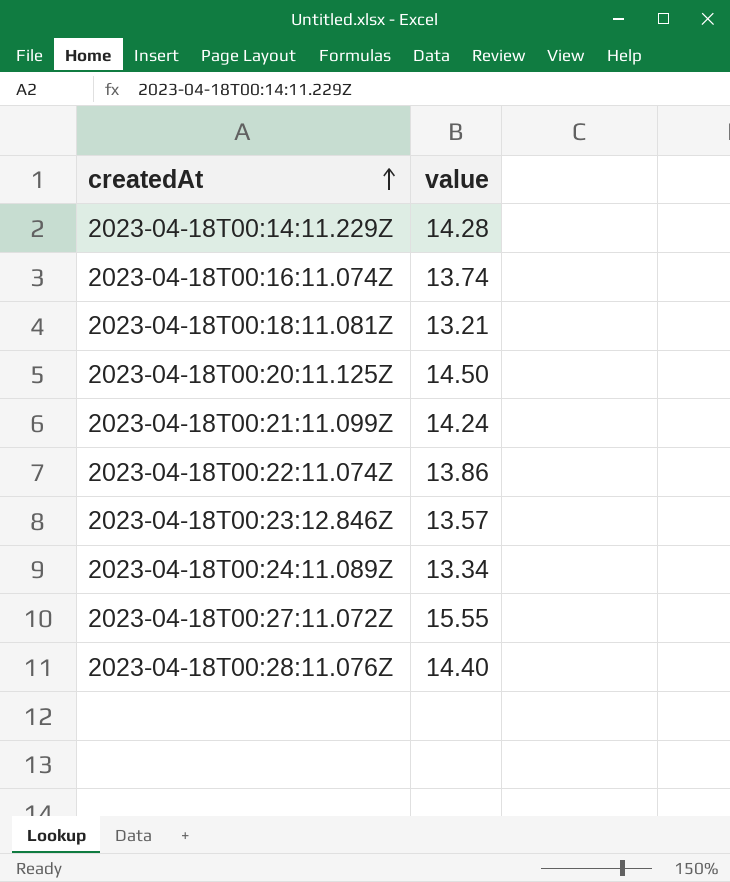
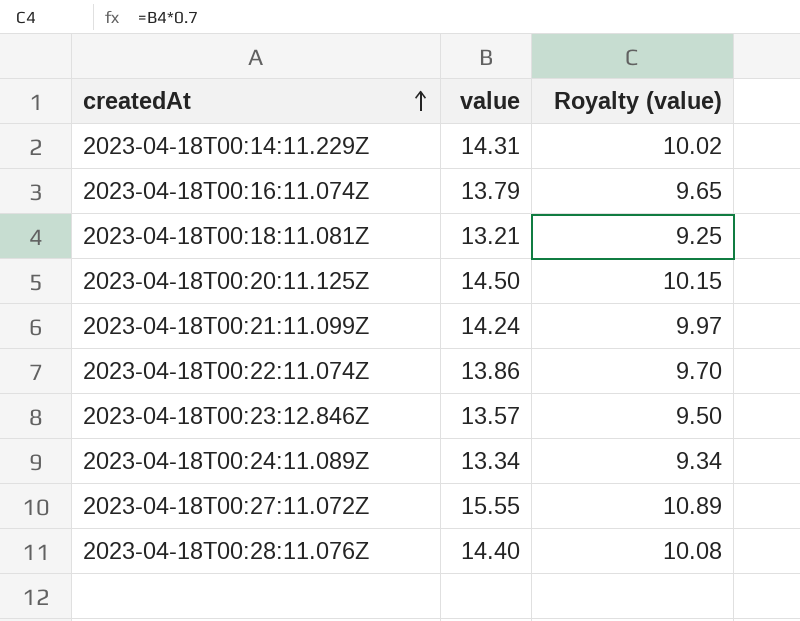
column Royalty (value) | formula: none -> [value] * 0.7
2023-04-18T00:14:11.229Z | value: 14.28 -> 14.31
2023-04-18T00:16:11.074Z | value: 13.74 -> 13.79

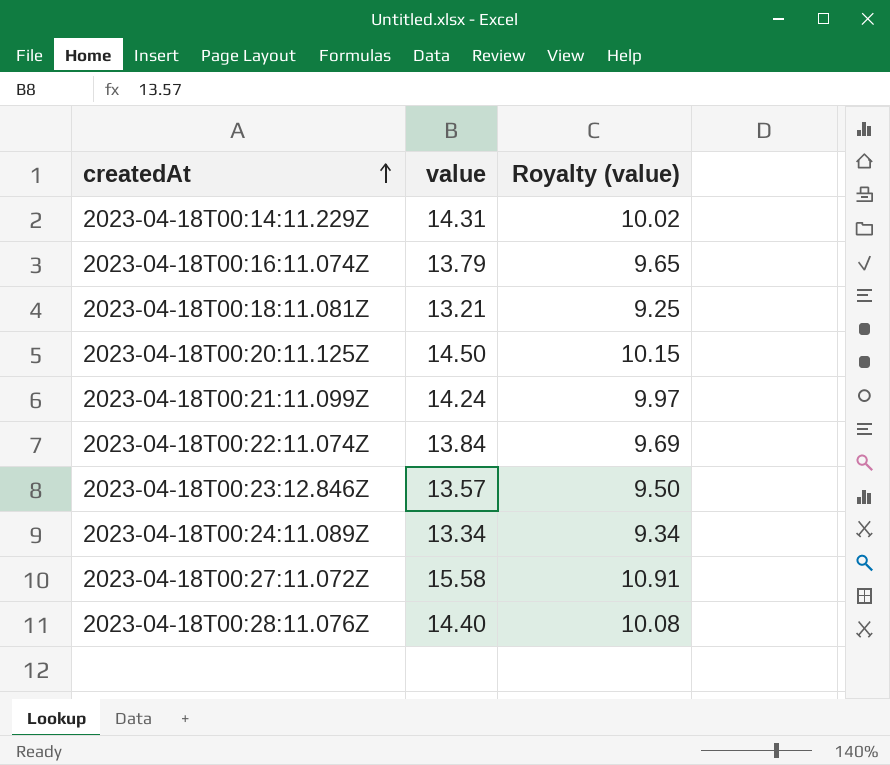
2023-04-18T00:22:11.074Z | value: 13.86 -> 13.84
2023-04-18T00:22:11.074Z | Royalty (value): 9.70 -> 9.69
2023-04-18T00:27:11.072Z | value: 15.55 -> 15.58
2023-04-18T00:27:11.072Z | Royalty (value): 10.89 -> 10.91

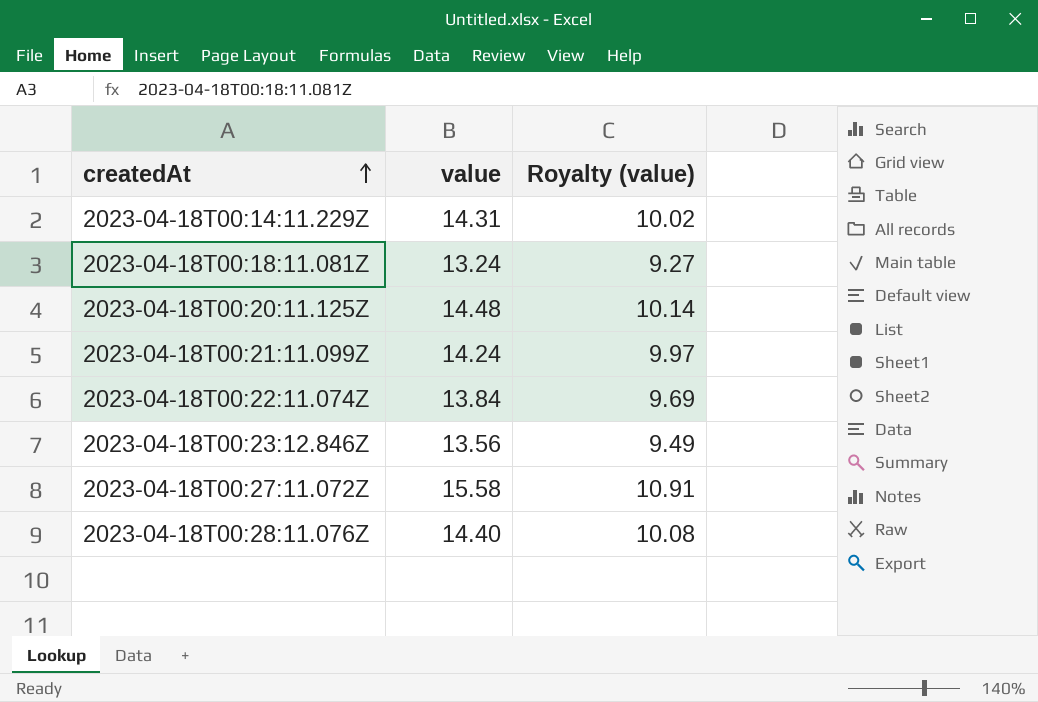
row 2023-04-18T00:16:11.074Z: 13.79 | 9.65 -> none
row 2023-04-18T00:24:11.089Z: 13.34 | 9.34 -> none
2023-04-18T00:18:11.081Z | value: 13.21 -> 13.24
2023-04-18T00:18:11.081Z | Royalty (value): 9.25 -> 9.27
2023-04-18T00:20:11.125Z | value: 14.50 -> 14.48
2023-04-18T00:20:11.125Z | Royalty (value): 10.15 -> 10.14
2023-04-18T00:23:12.846Z | value: 13.57 -> 13.56
2023-04-18T00:23:12.846Z | Royalty (value): 9.50 -> 9.49

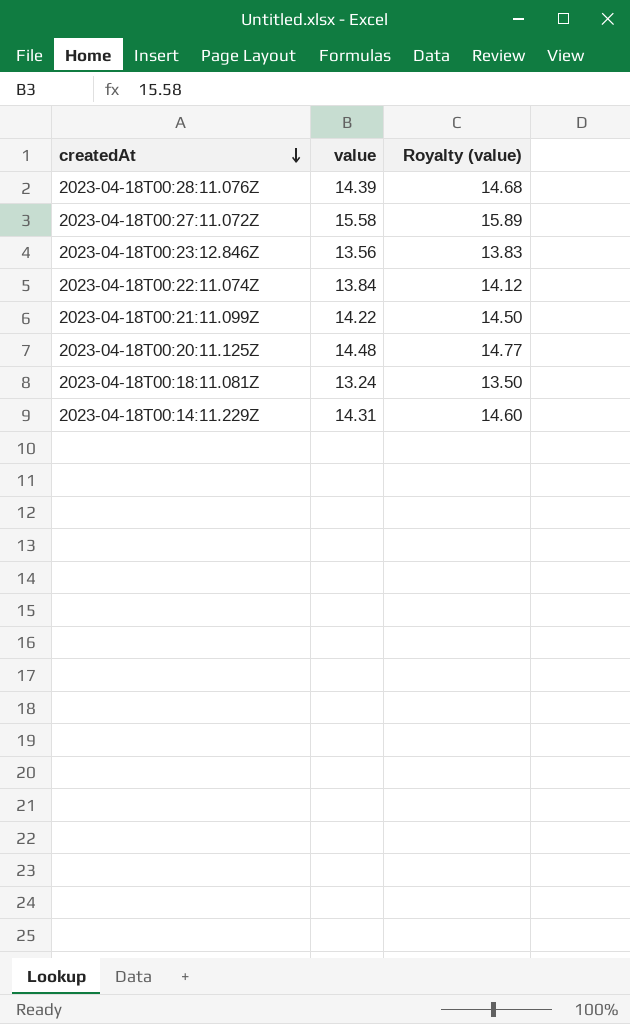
row order: createdAt ascending -> createdAt descending
column Royalty (value) | formula: [value] * 0.7 -> [value] * 1.02
2023-04-18T00:28:11.076Z | value: 14.40 -> 14.39
2023-04-18T00:21:11.099Z | value: 14.24 -> 14.22

